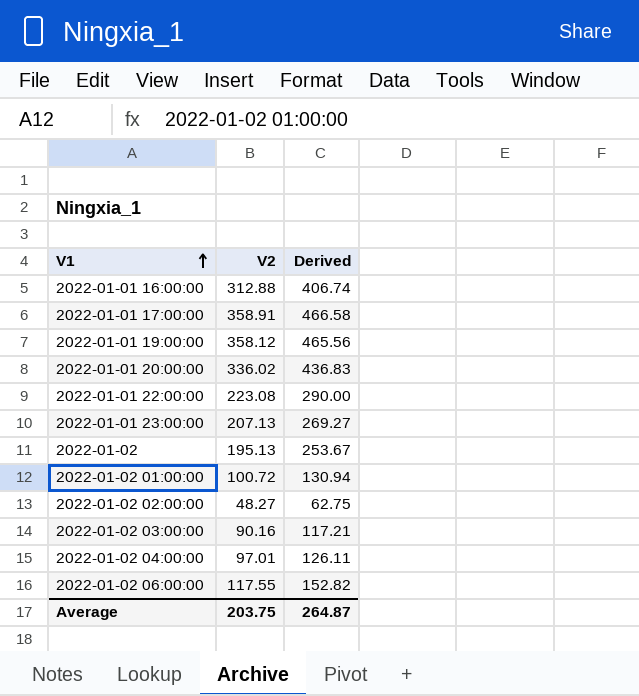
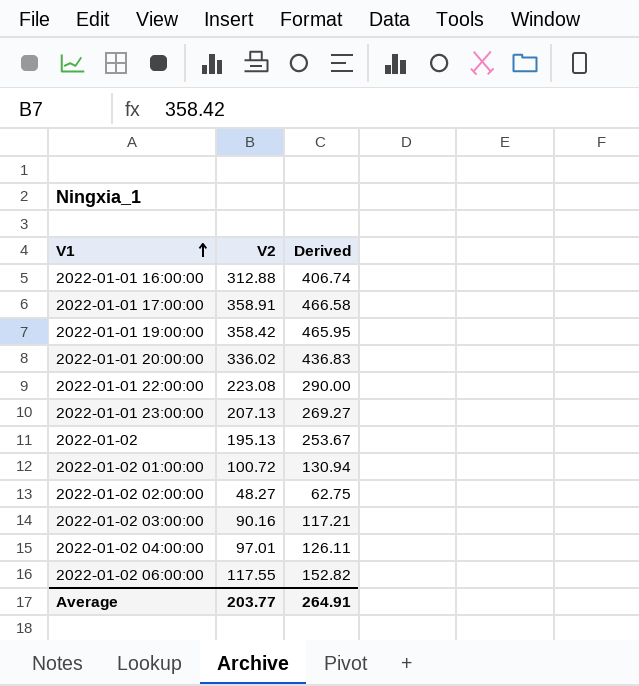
2022-01-01 19:00:00 | V2: 358.12 -> 358.42
2022-01-01 19:00:00 | Derived: 465.56 -> 465.95
Average | V2: 203.75 -> 203.77
Average | Derived: 264.87 -> 264.91

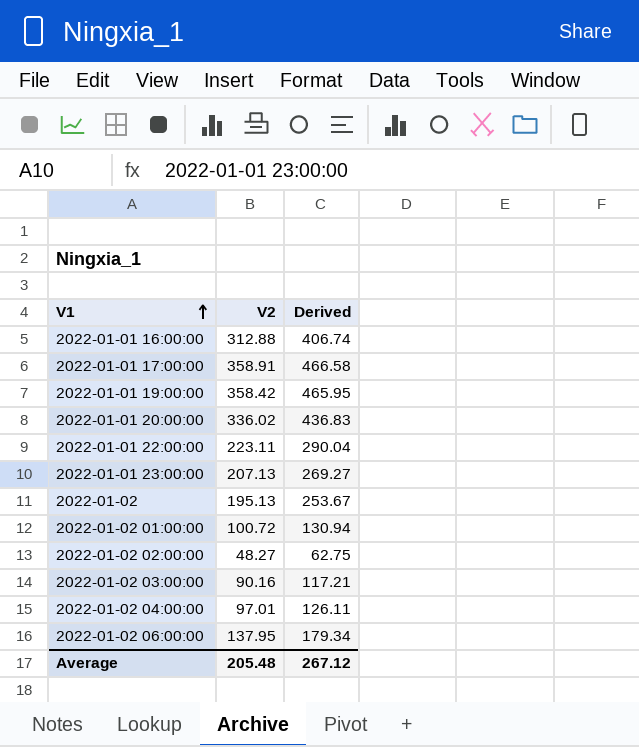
2022-01-01 22:00:00 | V2: 223.08 -> 223.11
2022-01-01 22:00:00 | Derived: 290.00 -> 290.04
2022-01-02 06:00:00 | V2: 117.55 -> 137.95
2022-01-02 06:00:00 | Derived: 152.82 -> 179.34
Average | V2: 203.77 -> 205.48
Average | Derived: 264.91 -> 267.12

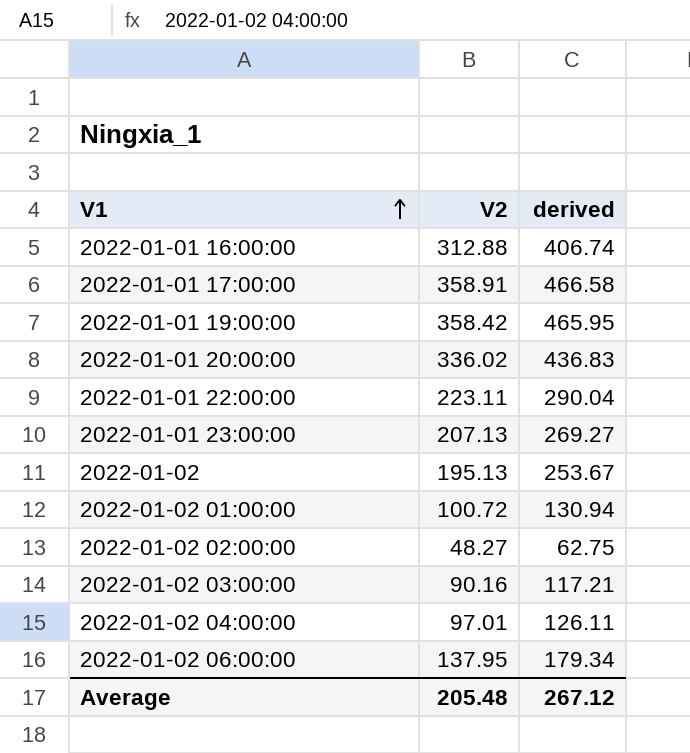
column name: Derived -> derived

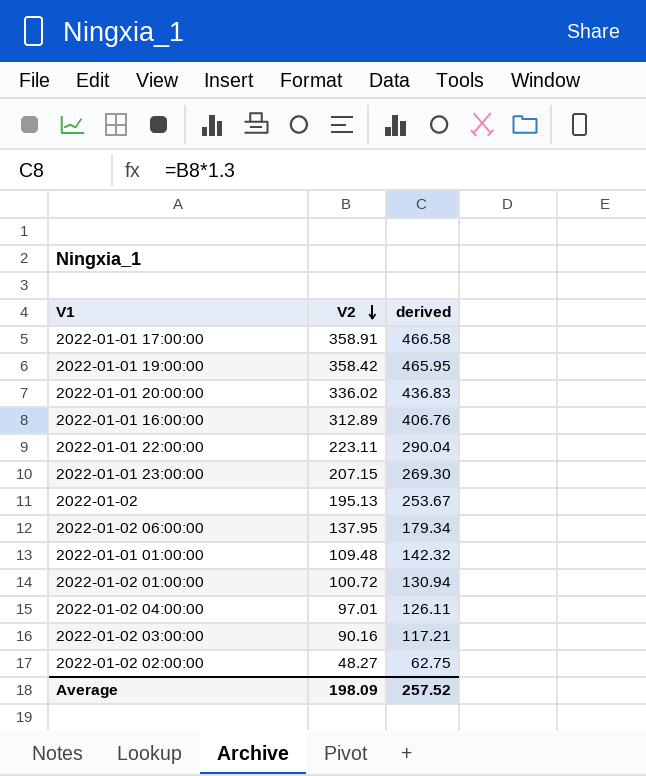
row order: V1 ascending -> V2 descending
2022-01-01 16:00:00 | V2: 312.88 -> 312.89
2022-01-01 16:00:00 | derived: 406.74 -> 406.76
2022-01-01 23:00:00 | V2: 207.13 -> 207.15
2022-01-01 23:00:00 | derived: 269.27 -> 269.30
row 2022-01-01 01:00:00: none -> 109.48 | 142.32
Average | V2: 205.48 -> 198.09
Average | derived: 267.12 -> 257.52

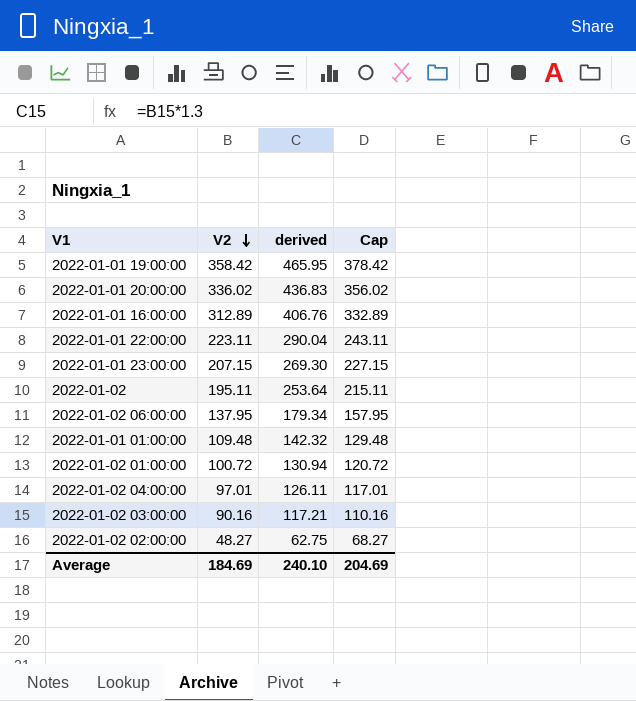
column Cap | formula: none -> [V2] + 20
row 2022-01-01 17:00:00: 358.91 | 466.58 -> none
2022-01-02 | V2: 195.13 -> 195.11
2022-01-02 | derived: 253.67 -> 253.64
Average | V2: 198.09 -> 184.69
Average | derived: 257.52 -> 240.10

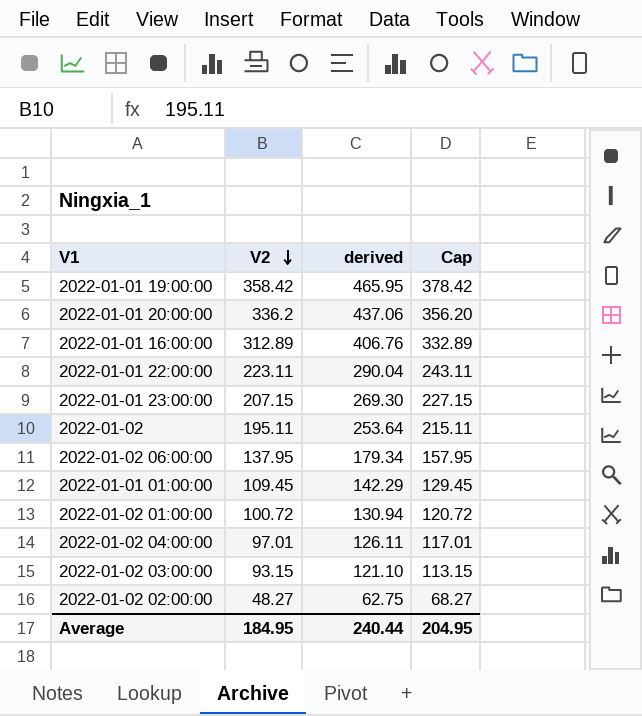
2022-01-01 20:00:00 | V2: 336.02 -> 336.2
2022-01-01 20:00:00 | derived: 436.83 -> 437.06
2022-01-01 20:00:00 | Cap: 356.02 -> 356.20
2022-01-01 01:00:00 | V2: 109.48 -> 109.45
2022-01-01 01:00:00 | derived: 142.32 -> 142.29
2022-01-01 01:00:00 | Cap: 129.48 -> 129.45
2022-01-02 03:00:00 | V2: 90.16 -> 93.15
2022-01-02 03:00:00 | derived: 117.21 -> 121.10
2022-01-02 03:00:00 | Cap: 110.16 -> 113.15
Average | V2: 184.69 -> 184.95
Average | derived: 240.10 -> 240.44
Average | Cap: 204.69 -> 204.95

